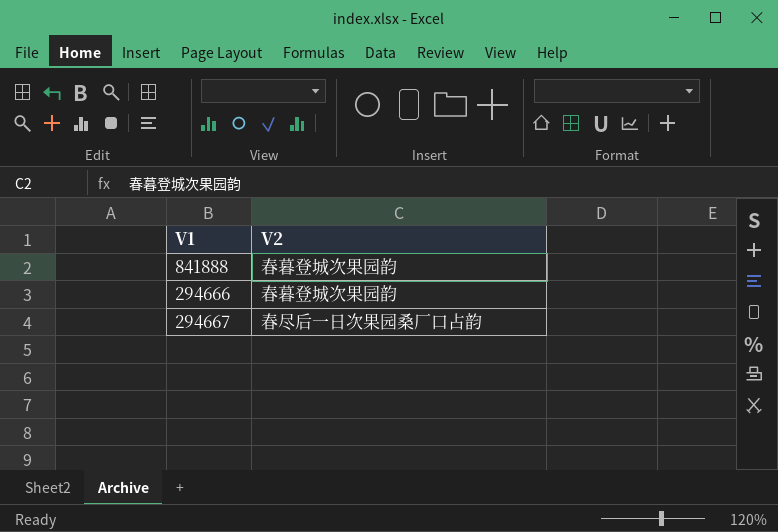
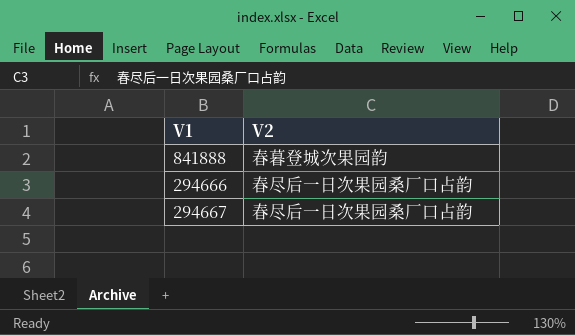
294666 | V2: 春暮登城次果园韵 -> 春尽后一日次果园桑厂口占韵

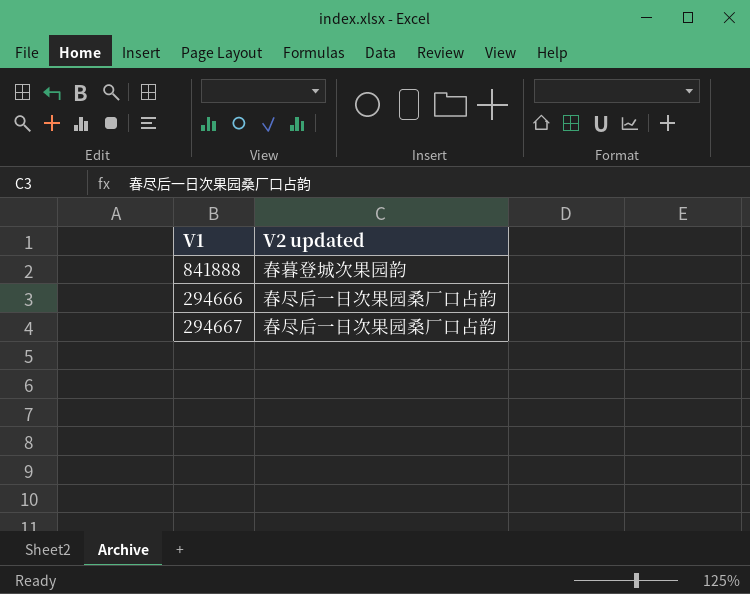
column name: V2 -> V2 updated

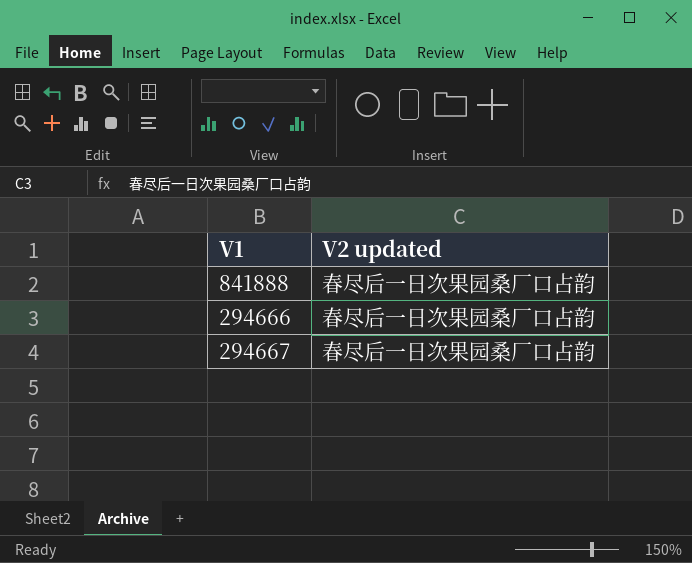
841888 | V2 updated: 春暮登城次果园韵 -> 春尽后一日次果园桑厂口占韵

